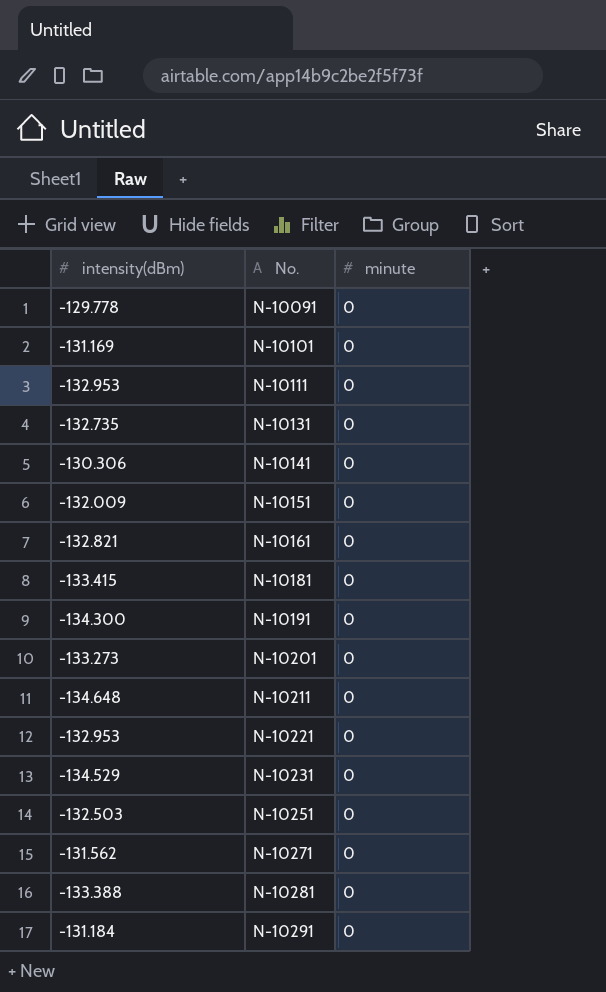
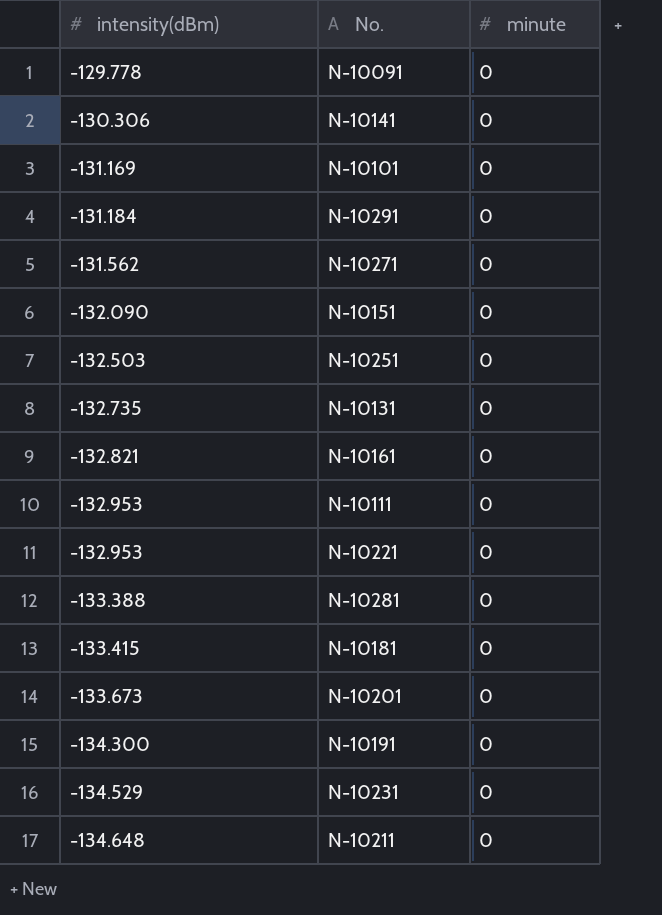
row order: No. ascending -> intensity(dBm) descending
N-10151 | intensity(dBm): -132.009 -> -132.090
N-10201 | intensity(dBm): -133.273 -> -133.673

